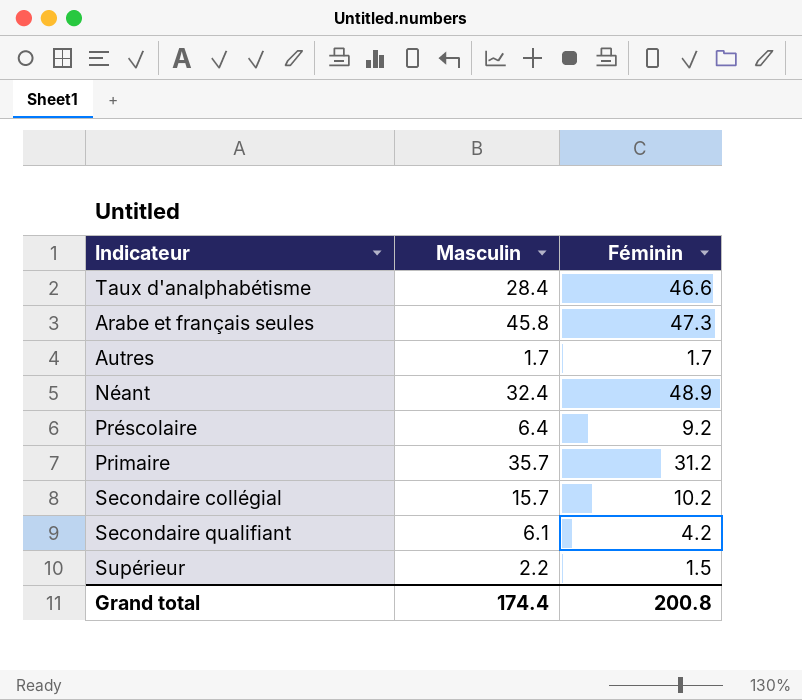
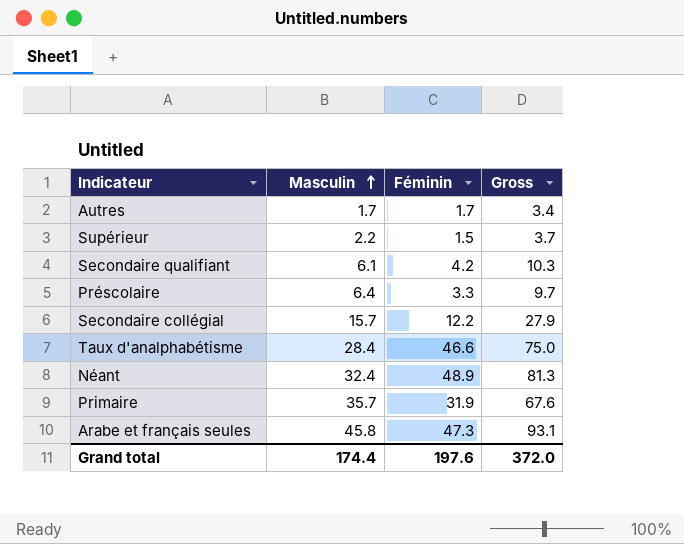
row order: none -> Masculin ascending
column Gross | formula: none -> [Masculin] + [Féminin]
Préscolaire | Féminin: 9.2 -> 3.3
Secondaire collégial | Féminin: 10.2 -> 12.2
Primaire | Féminin: 31.2 -> 31.9
Grand total | Féminin: 200.8 -> 197.6

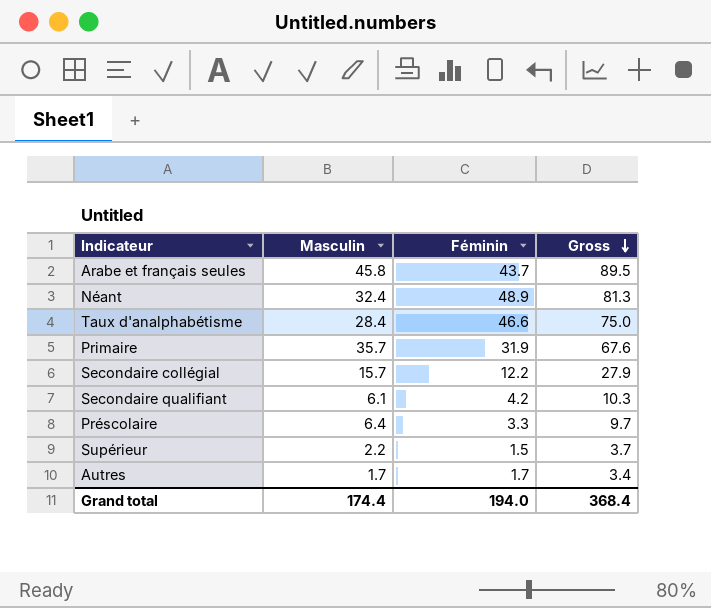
row order: Masculin ascending -> Gross descending
Arabe et français seules | Féminin: 47.3 -> 43.7
Arabe et français seules | Gross: 93.1 -> 89.5
Grand total | Féminin: 197.6 -> 194.0
Grand total | Gross: 372.0 -> 368.4

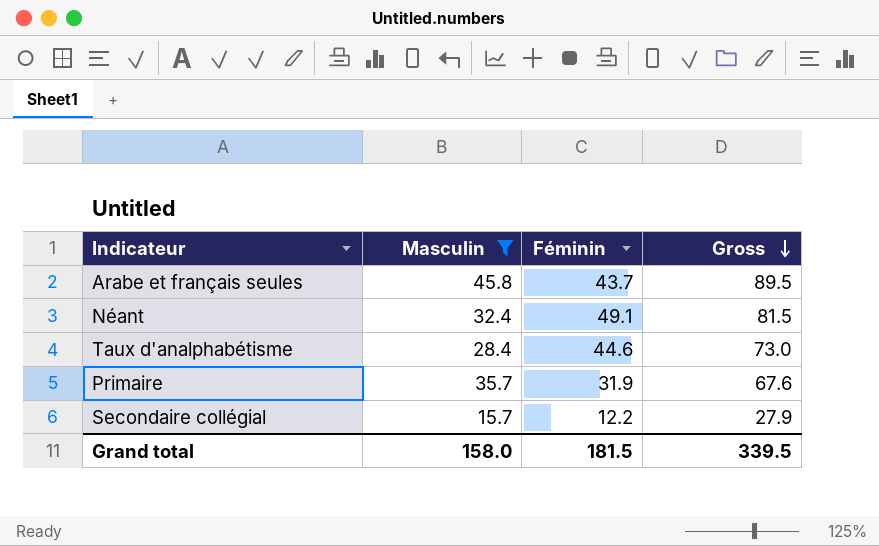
filter: none -> Masculin >= 15.7
Néant | Féminin: 48.9 -> 49.1
Néant | Gross: 81.3 -> 81.5
Taux d'analphabétisme | Féminin: 46.6 -> 44.6
Taux d'analphabétisme | Gross: 75.0 -> 73.0
Grand total | Masculin: 174.4 -> 158.0
Grand total | Féminin: 194.0 -> 181.5
Grand total | Gross: 368.4 -> 339.5

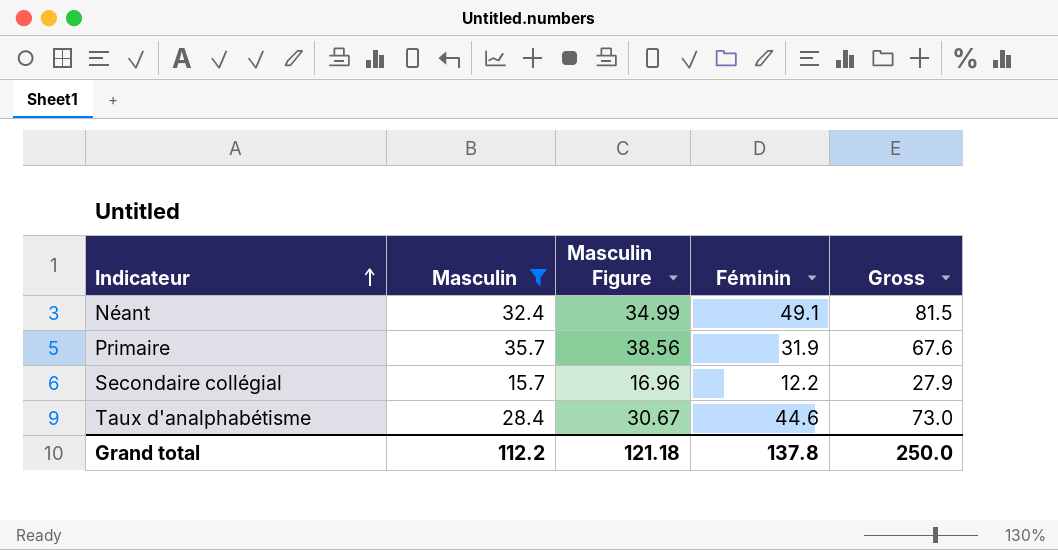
row order: Gross descending -> Indicateur ascending
column Masculin Figure | formula: none -> [Masculin] * 1.08
row Arabe et français seules: 45.8 | 43.7 | 89.5 -> none
Grand total | Masculin: 158.0 -> 112.2
Grand total | Féminin: 181.5 -> 137.8
Grand total | Gross: 339.5 -> 250.0

